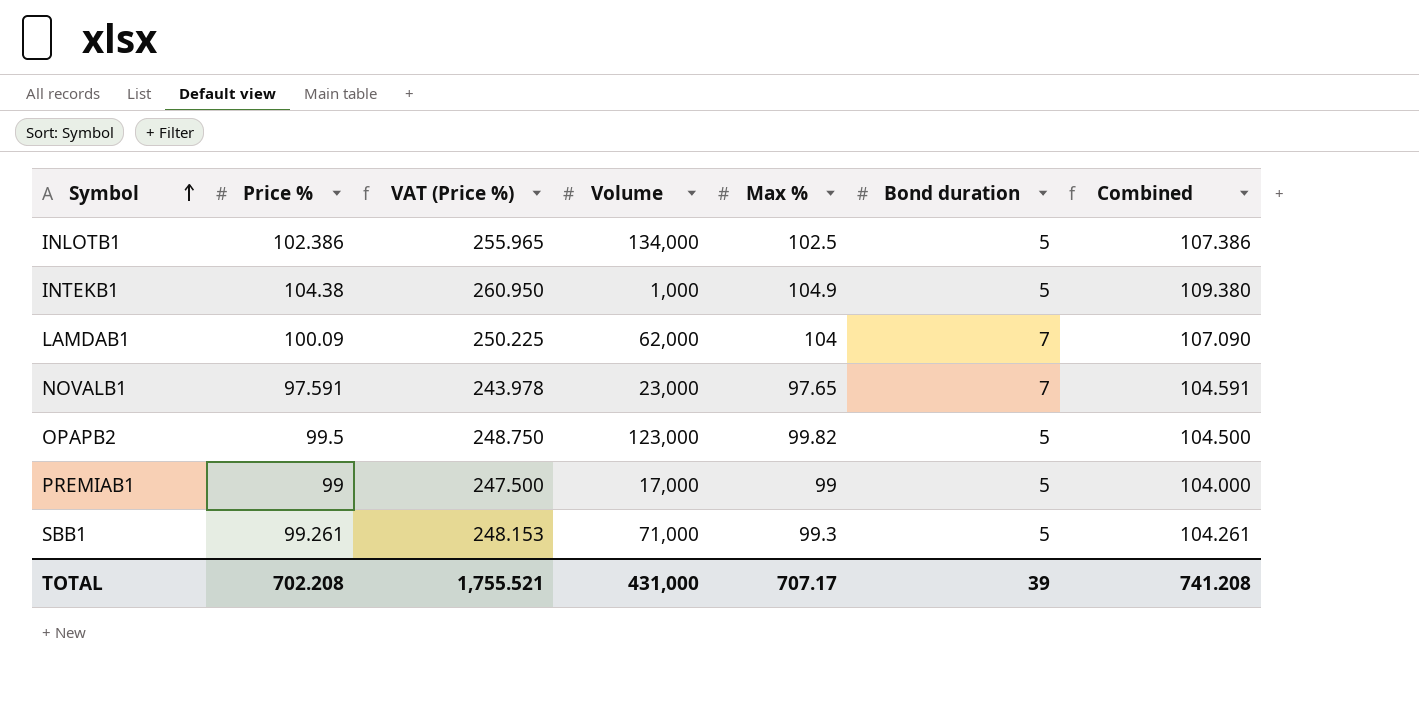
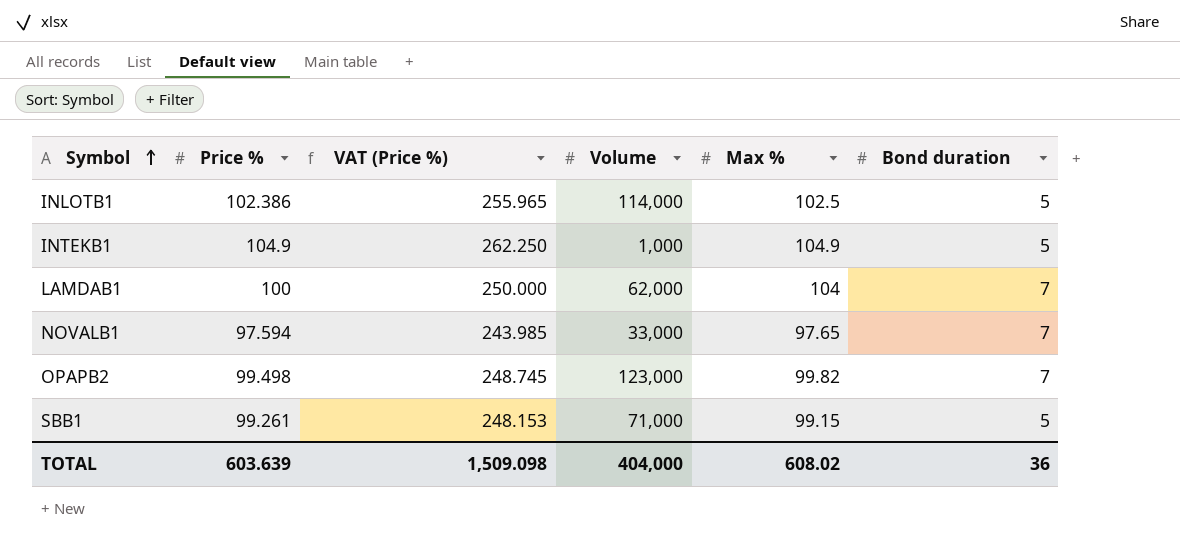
column Combined | formula: [Price %] + [Bond duration] -> none
row PREMIAB1: 99 | 247.500 | 17,000 | 99 | 5 | 104.000 -> none
INLOTB1 | Volume: 134,000 -> 114,000
INTEKB1 | Price %: 104.38 -> 104.9
INTEKB1 | VAT (Price %): 260.950 -> 262.250
LAMDAB1 | Price %: 100.09 -> 100
LAMDAB1 | VAT (Price %): 250.225 -> 250.000
NOVALB1 | Price %: 97.591 -> 97.594
NOVALB1 | VAT (Price %): 243.978 -> 243.985
NOVALB1 | Volume: 23,000 -> 33,000
OPAPB2 | Price %: 99.5 -> 99.498
OPAPB2 | VAT (Price %): 248.750 -> 248.745
OPAPB2 | Bond duration: 5 -> 7
SBB1 | Max %: 99.3 -> 99.15
TOTAL | Price %: 702.208 -> 603.639
TOTAL | VAT (Price %): 1,755.521 -> 1,509.098
TOTAL | Volume: 431,000 -> 404,000
TOTAL | Max %: 707.17 -> 608.02
TOTAL | Bond duration: 39 -> 36

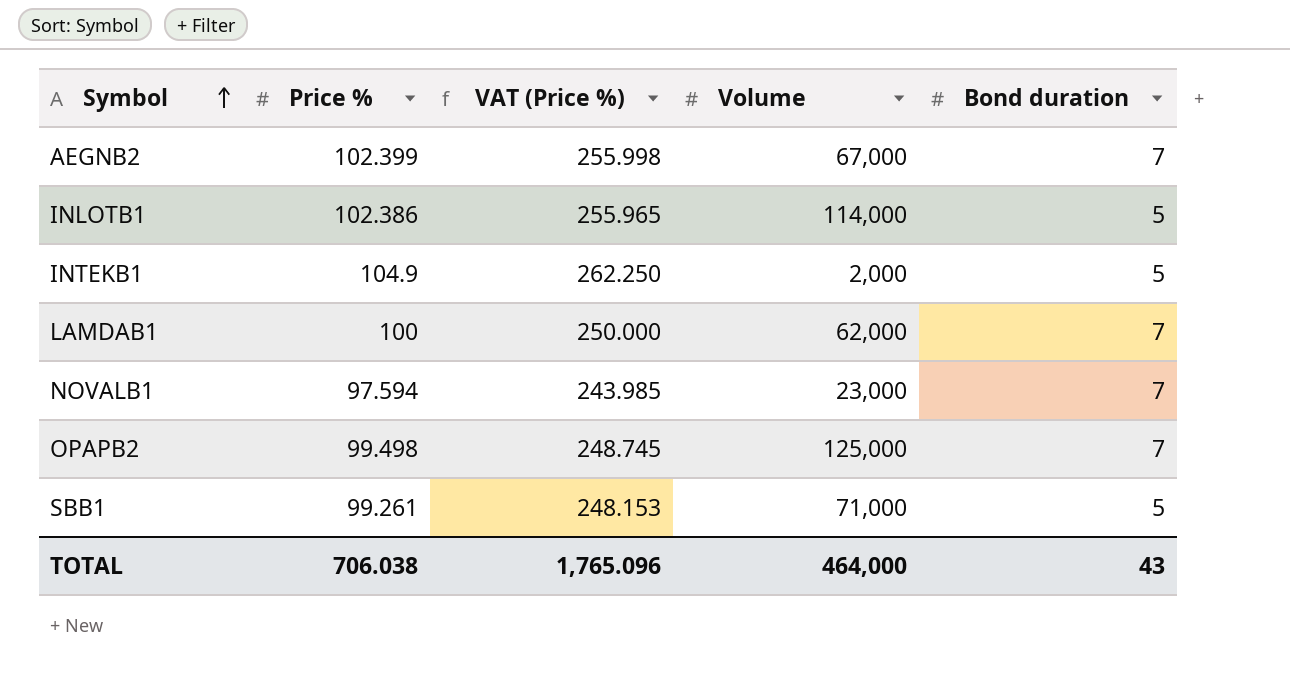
column Max % | position: 5 -> none
row AEGNB2: none -> 102.399 | 255.998 | 67,000 | 7
INTEKB1 | Volume: 1,000 -> 2,000
NOVALB1 | Volume: 33,000 -> 23,000
OPAPB2 | Volume: 123,000 -> 125,000
TOTAL | Price %: 603.639 -> 706.038
TOTAL | VAT (Price %): 1,509.098 -> 1,765.096
TOTAL | Volume: 404,000 -> 464,000
TOTAL | Bond duration: 36 -> 43

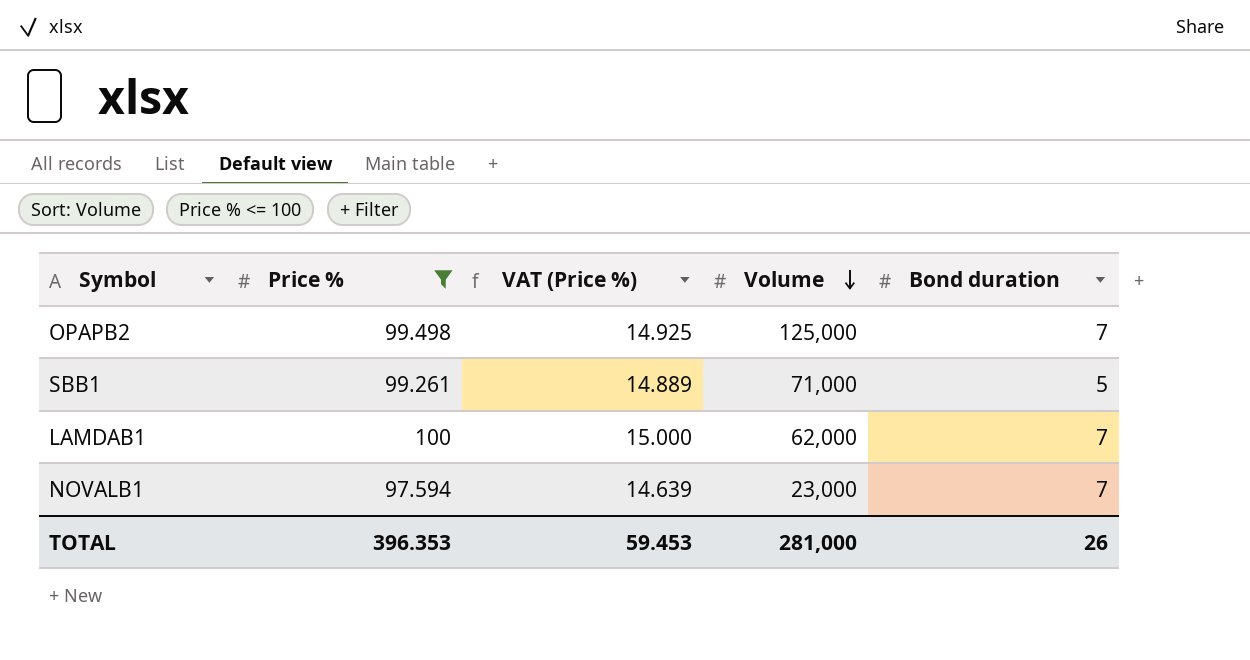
filter: none -> Price % <= 100
row order: Symbol ascending -> Volume descending
column VAT (Price %) | formula: [Price %] * 2.5 -> [Price %] * 0.15
TOTAL | Price %: 706.038 -> 396.353
TOTAL | VAT (Price %): 1,765.096 -> 59.453
TOTAL | Volume: 464,000 -> 281,000
TOTAL | Bond duration: 43 -> 26

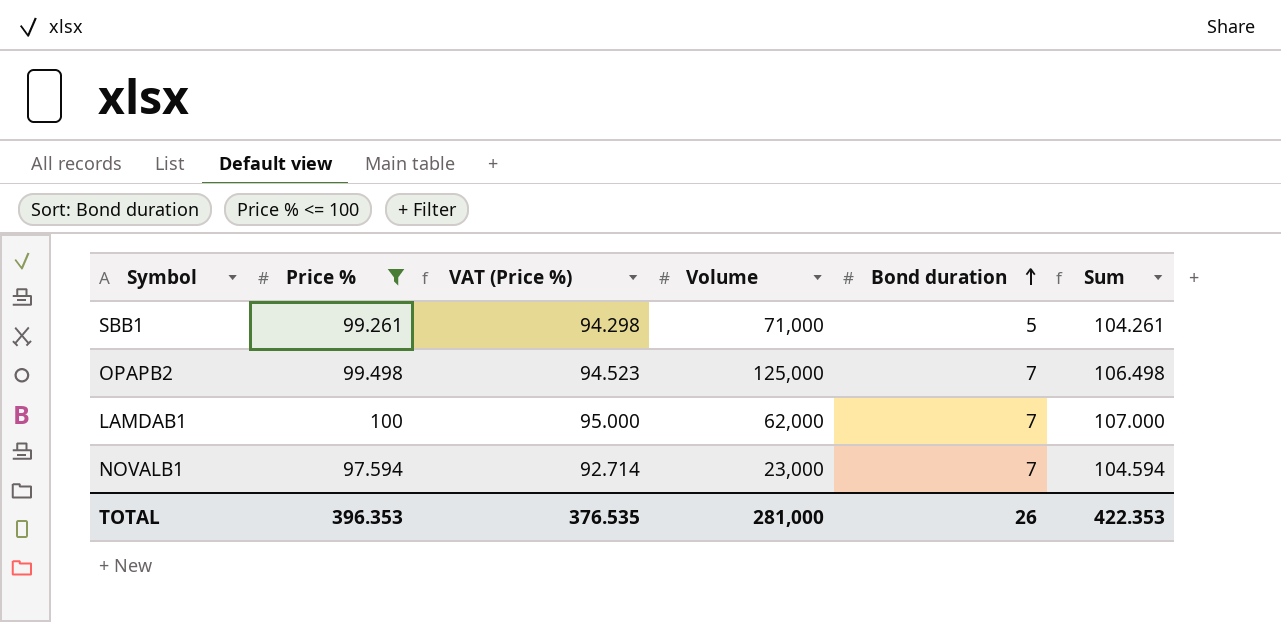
row order: Volume descending -> Bond duration ascending
column VAT (Price %) | formula: [Price %] * 0.15 -> [Price %] * 0.95
column Sum | formula: none -> [Price %] + [Bond duration]
TOTAL | VAT (Price %): 59.453 -> 376.535

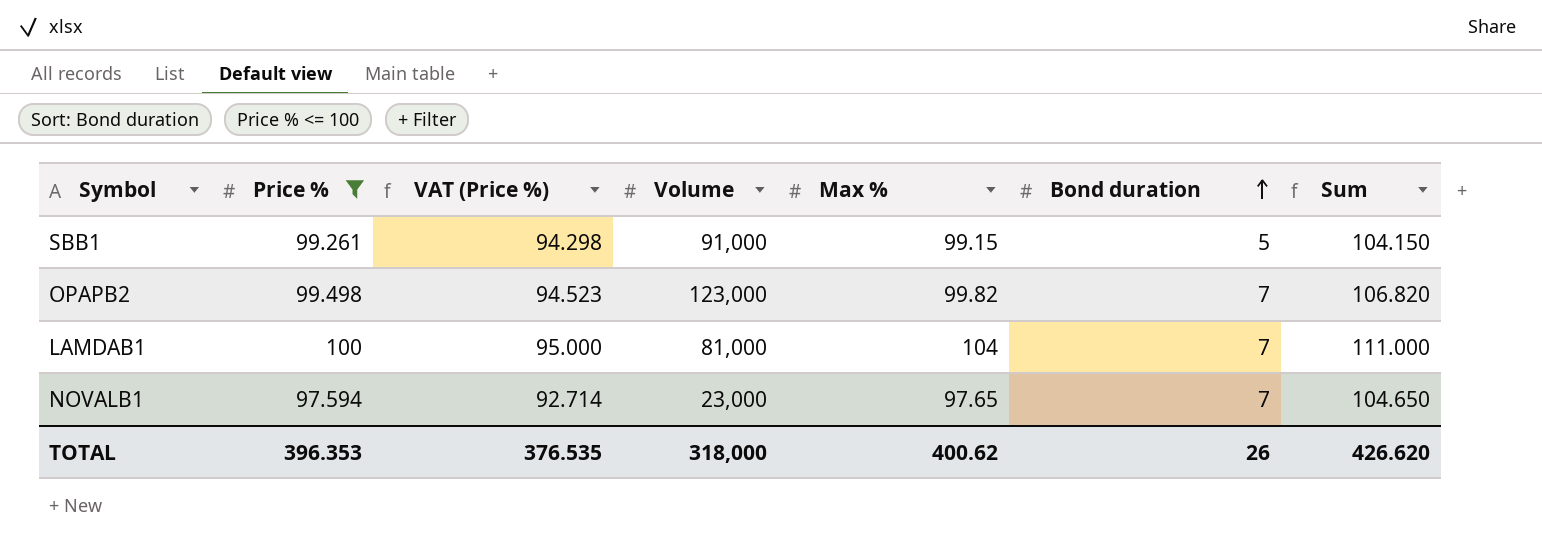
column Max % | position: none -> 5
column Sum | formula: [Price %] + [Bond duration] -> [Max %] + [Bond duration]
SBB1 | Volume: 71,000 -> 91,000
OPAPB2 | Volume: 125,000 -> 123,000
LAMDAB1 | Volume: 62,000 -> 81,000
TOTAL | Volume: 281,000 -> 318,000
TOTAL | Sum: 422.353 -> 426.620

